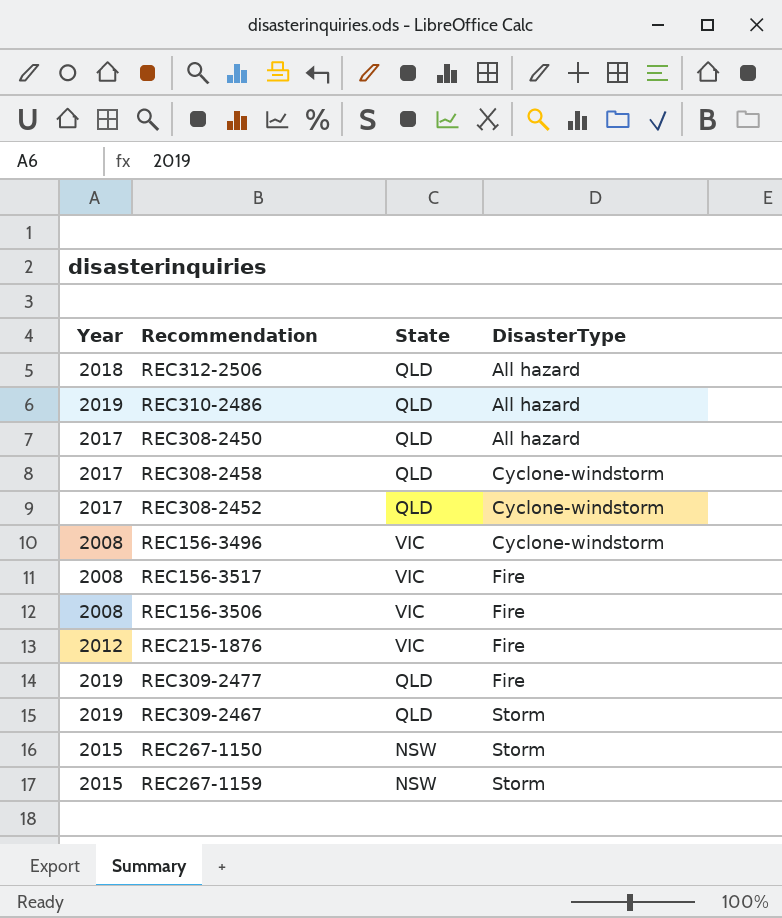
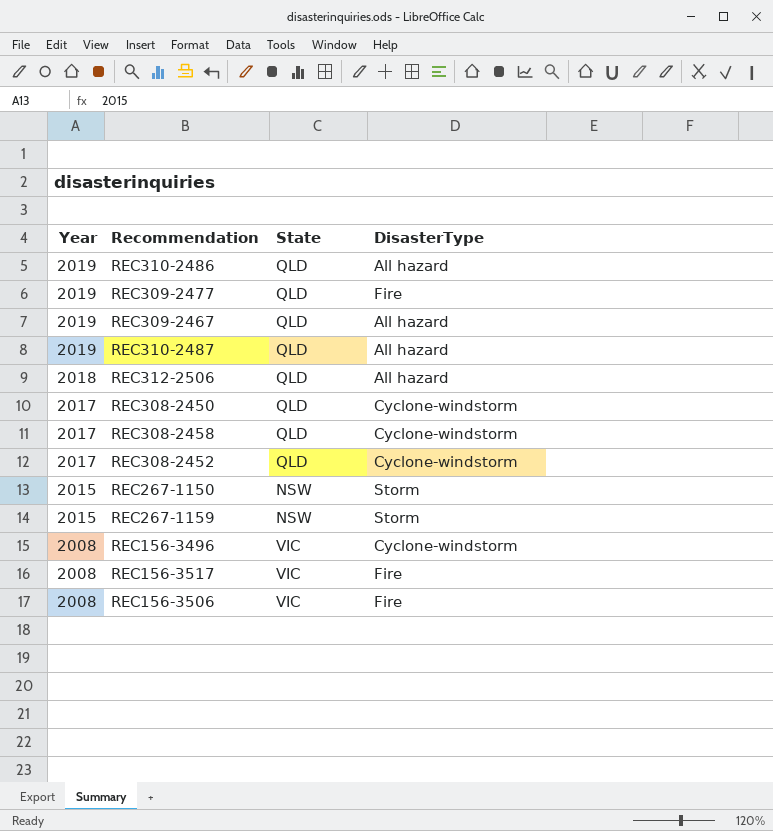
row order: DisasterType ascending -> Year descending
row REC215-1876: 2012 | VIC | Fire -> none
REC309-2467 | DisasterType: Storm -> All hazard
row REC310-2487: none -> 2019 | QLD | All hazard
REC308-2450 | DisasterType: All hazard -> Cyclone-windstorm

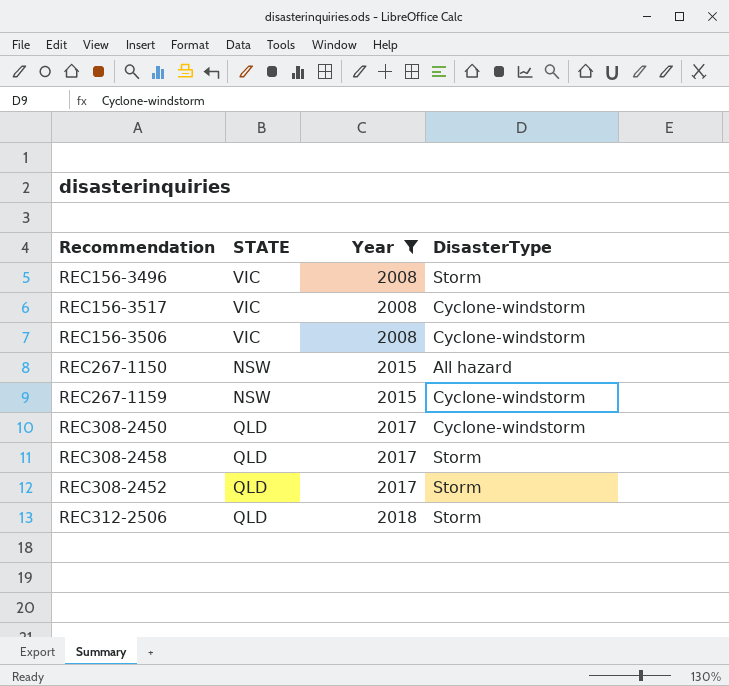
filter: none -> Year != 2019
row order: Year descending -> Year ascending
column name: State -> STATE
column Year | position: 1 -> 3
REC156-3496 | DisasterType: Cyclone-windstorm -> Storm
REC156-3517 | DisasterType: Fire -> Cyclone-windstorm
REC156-3506 | DisasterType: Fire -> Cyclone-windstorm
REC267-1150 | DisasterType: Storm -> All hazard
REC267-1159 | DisasterType: Storm -> Cyclone-windstorm
REC308-2458 | DisasterType: Cyclone-windstorm -> Storm
REC308-2452 | DisasterType: Cyclone-windstorm -> Storm
REC312-2506 | DisasterType: All hazard -> Storm

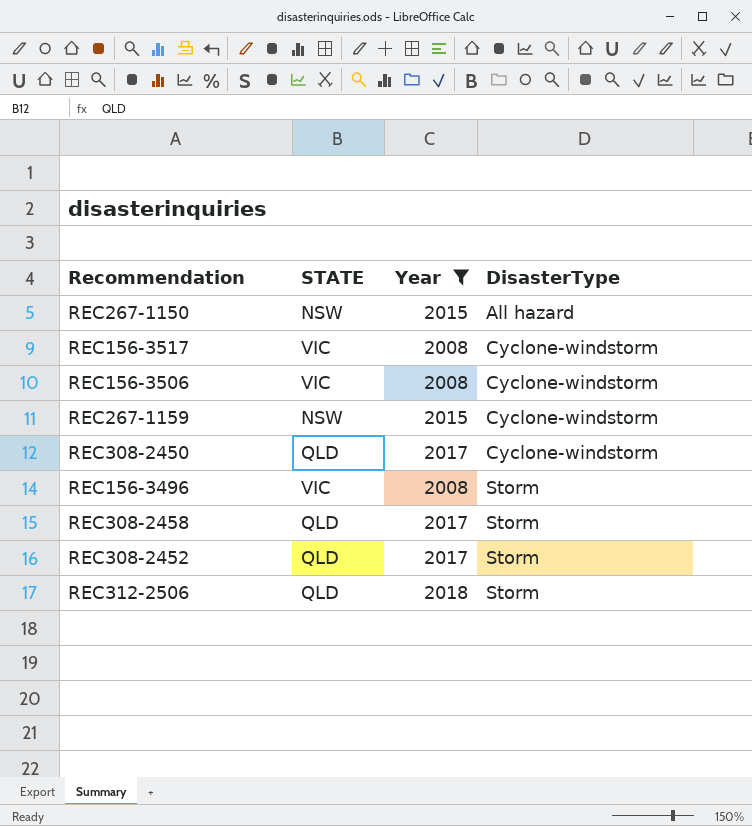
row order: Year ascending -> DisasterType ascending

